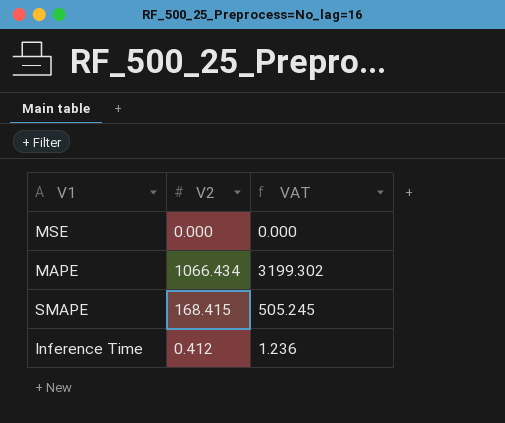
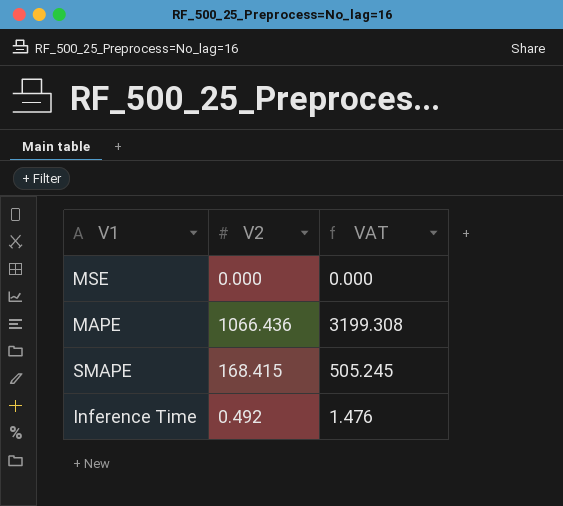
MAPE | V2: 1066.434 -> 1066.436
MAPE | VAT: 3199.302 -> 3199.308
Inference Time | V2: 0.412 -> 0.492
Inference Time | VAT: 1.236 -> 1.476

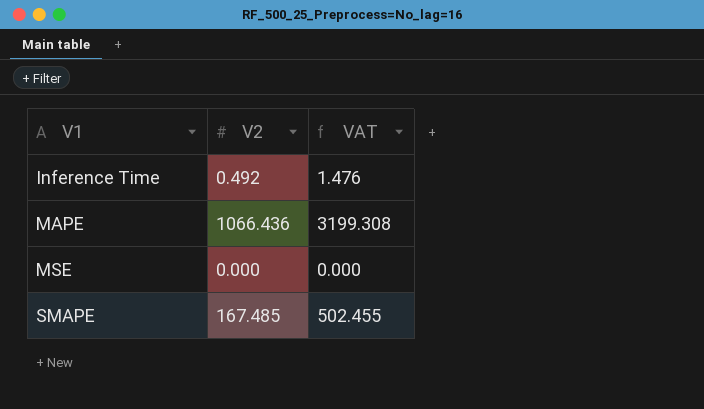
row order: none -> V1 ascending
SMAPE | V2: 168.415 -> 167.485
SMAPE | VAT: 505.245 -> 502.455

